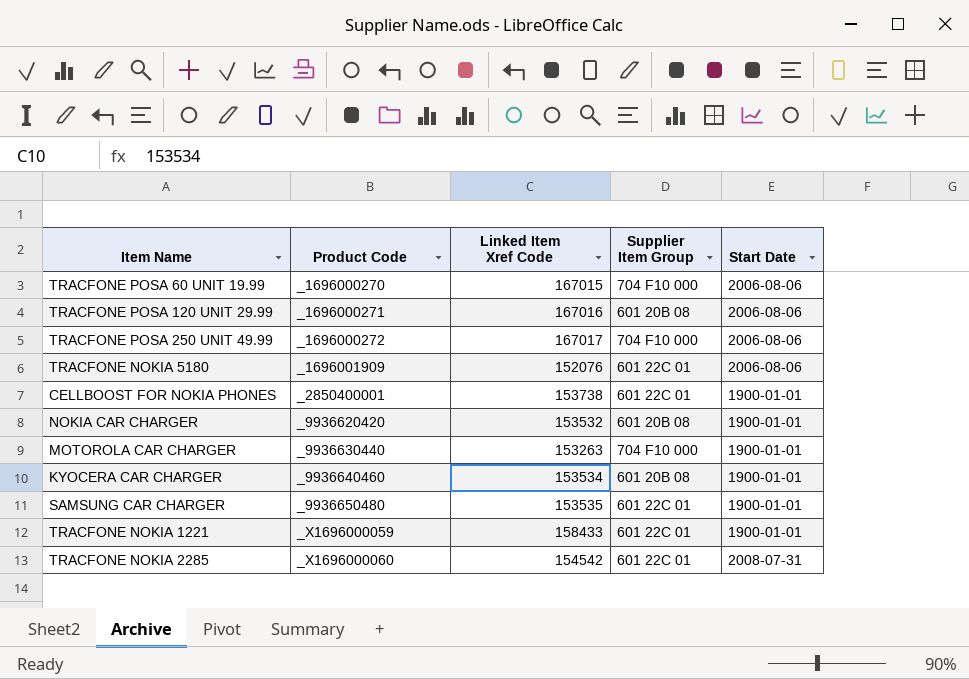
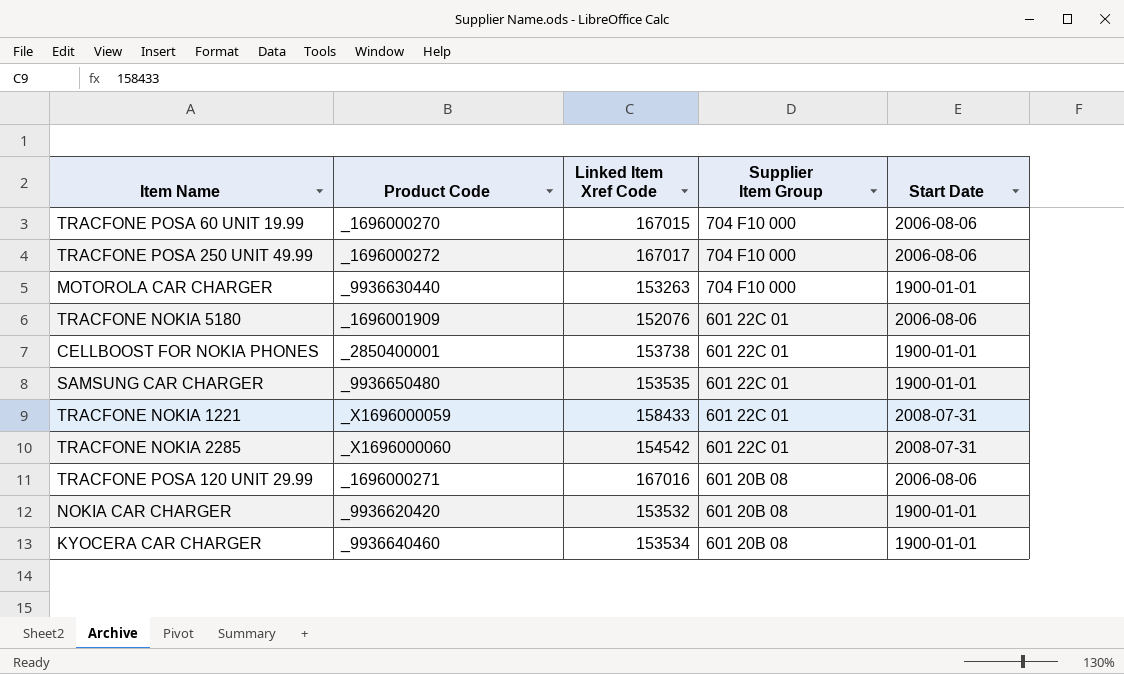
row order: Product Code ascending -> Supplier Item Group descending
TRACFONE NOKIA 1221 | Start Date: 1900-01-01 -> 2008-07-31

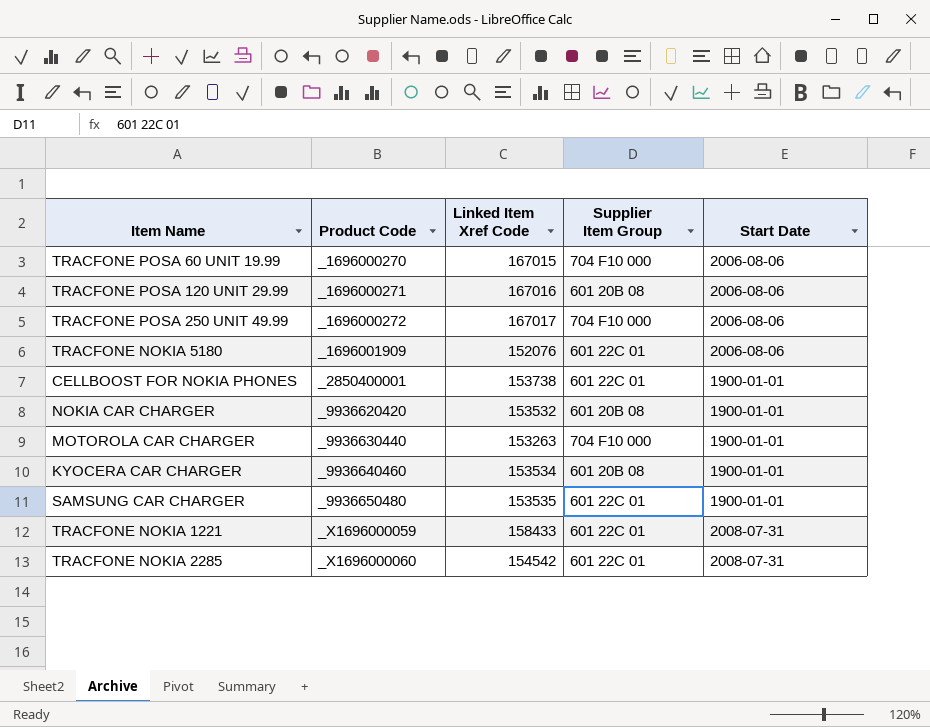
row order: Supplier Item Group descending -> Product Code ascending

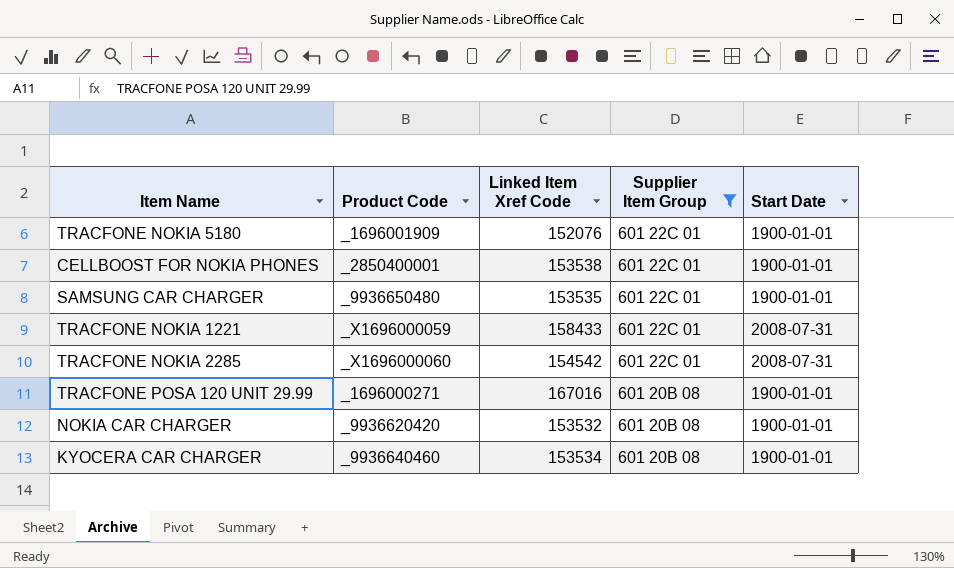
filter: none -> Supplier Item Group != 704 F10 000
row order: Product Code ascending -> Supplier Item Group descending
TRACFONE NOKIA 5180 | Start Date: 2006-08-06 -> 1900-01-01
CELLBOOST FOR NOKIA PHONES | Linked Item Xref Code: 153738 -> 153538
TRACFONE POSA 120 UNIT 29.99 | Start Date: 2006-08-06 -> 1900-01-01

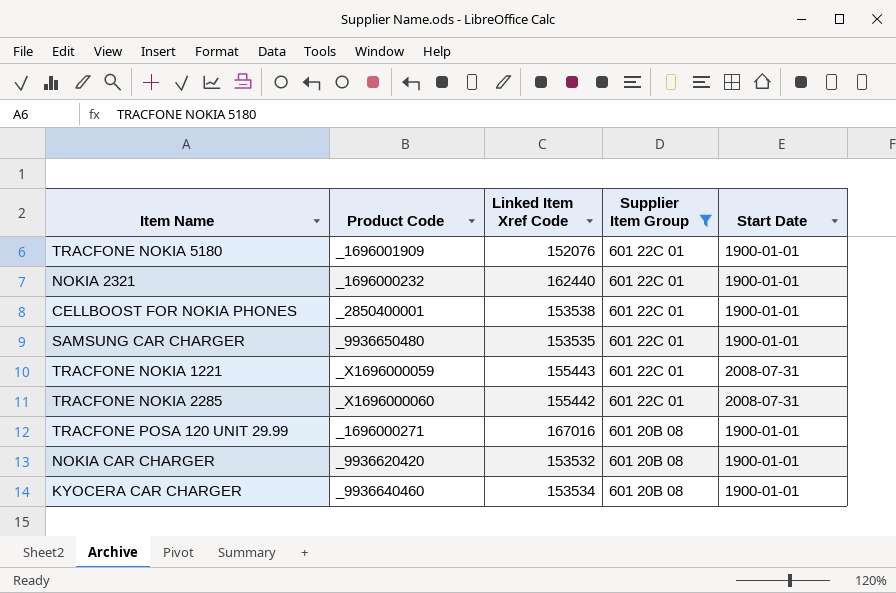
row NOKIA 2321: none -> _1696000232 | 162440 | 601 22C 01 | 1900-01-01
TRACFONE NOKIA 1221 | Linked Item Xref Code: 158433 -> 155443
TRACFONE NOKIA 2285 | Linked Item Xref Code: 154542 -> 155442

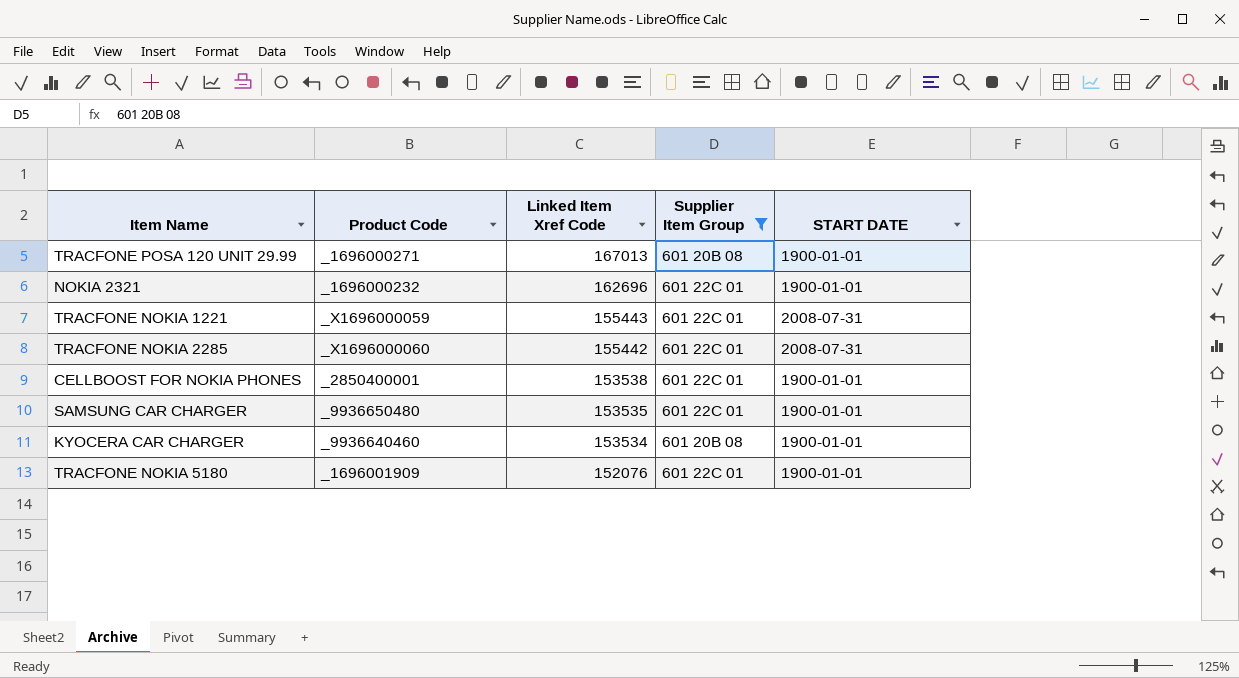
row order: Supplier Item Group descending -> Linked Item Xref Code descending
column name: Start Date -> START DATE
row NOKIA CAR CHARGER: _9936620420 | 153532 | 601 20B 08 | 1900-01-01 -> none
TRACFONE POSA 120 UNIT 29.99 | Linked Item Xref Code: 167016 -> 167013
NOKIA 2321 | Linked Item Xref Code: 162440 -> 162696

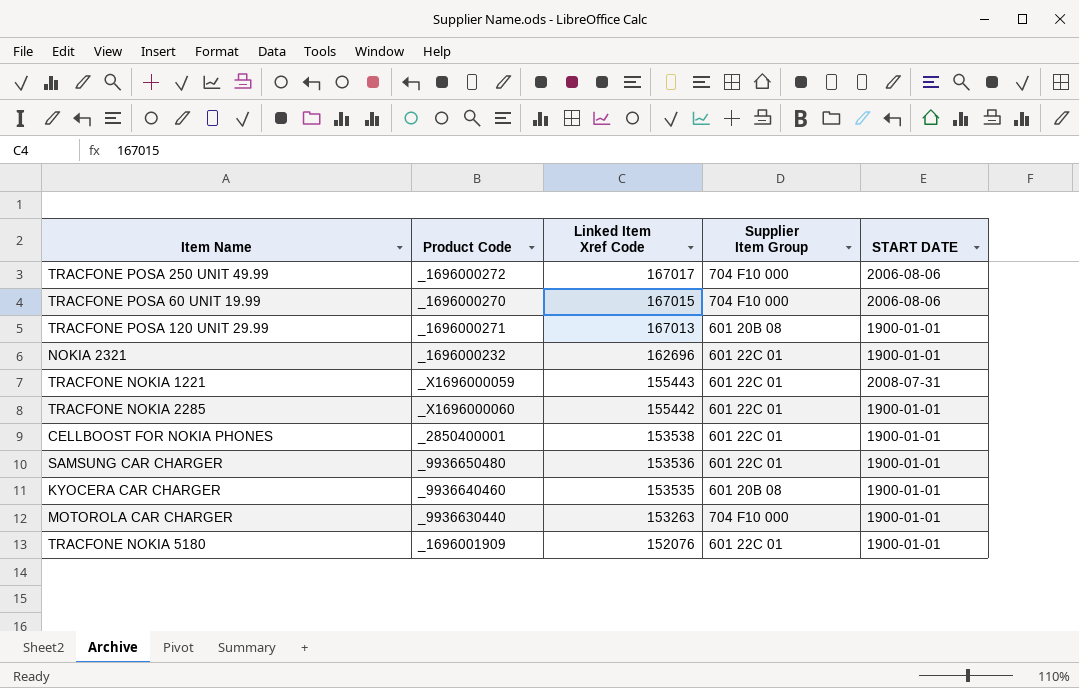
filter: Supplier Item Group != 704 F10 000 -> none
TRACFONE NOKIA 2285 | START DATE: 2008-07-31 -> 1900-01-01
SAMSUNG CAR CHARGER | Linked Item Xref Code: 153535 -> 153536
KYOCERA CAR CHARGER | Linked Item Xref Code: 153534 -> 153535

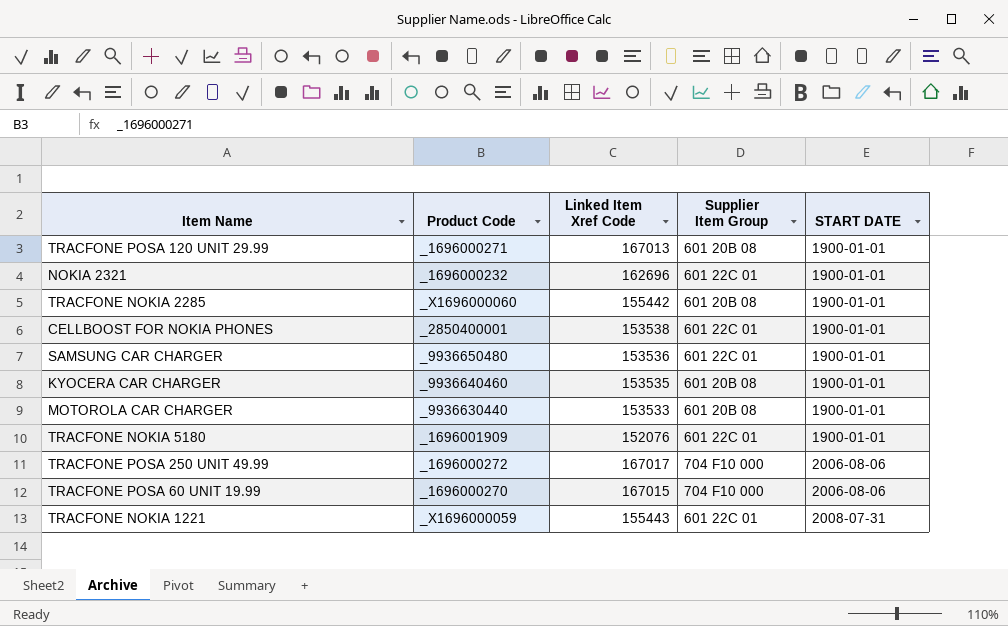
row order: Linked Item Xref Code descending -> START DATE ascending
TRACFONE NOKIA 2285 | Supplier Item Group: 601 22C 01 -> 601 20B 08
MOTOROLA CAR CHARGER | Linked Item Xref Code: 153263 -> 153533
MOTOROLA CAR CHARGER | Supplier Item Group: 704 F10 000 -> 601 20B 08

